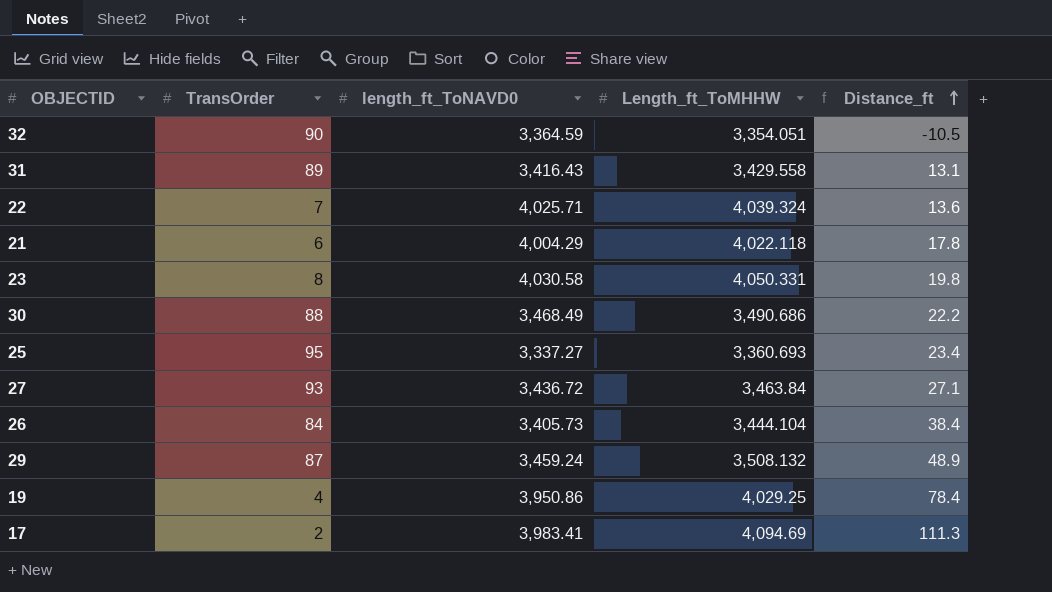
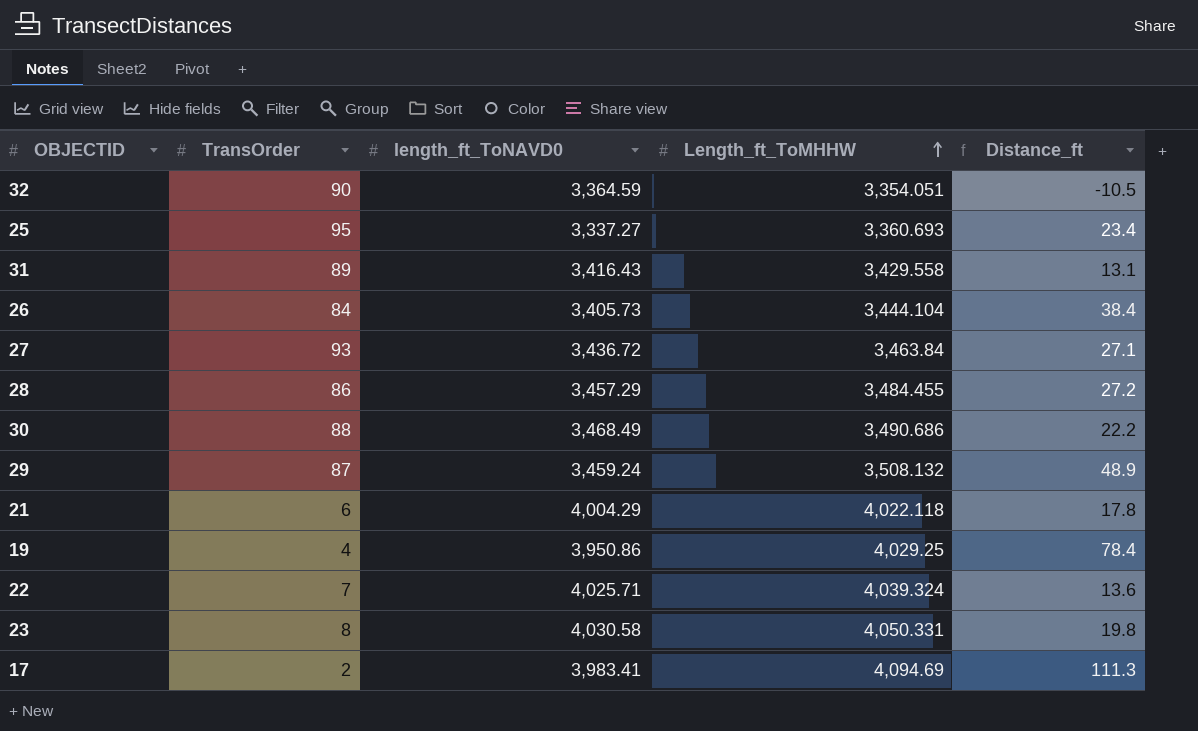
row order: Distance_ft ascending -> Length_ft_ToMHHW ascending
row 28: none -> 86 | 3,457.29 | 3,484.455 | 27.2

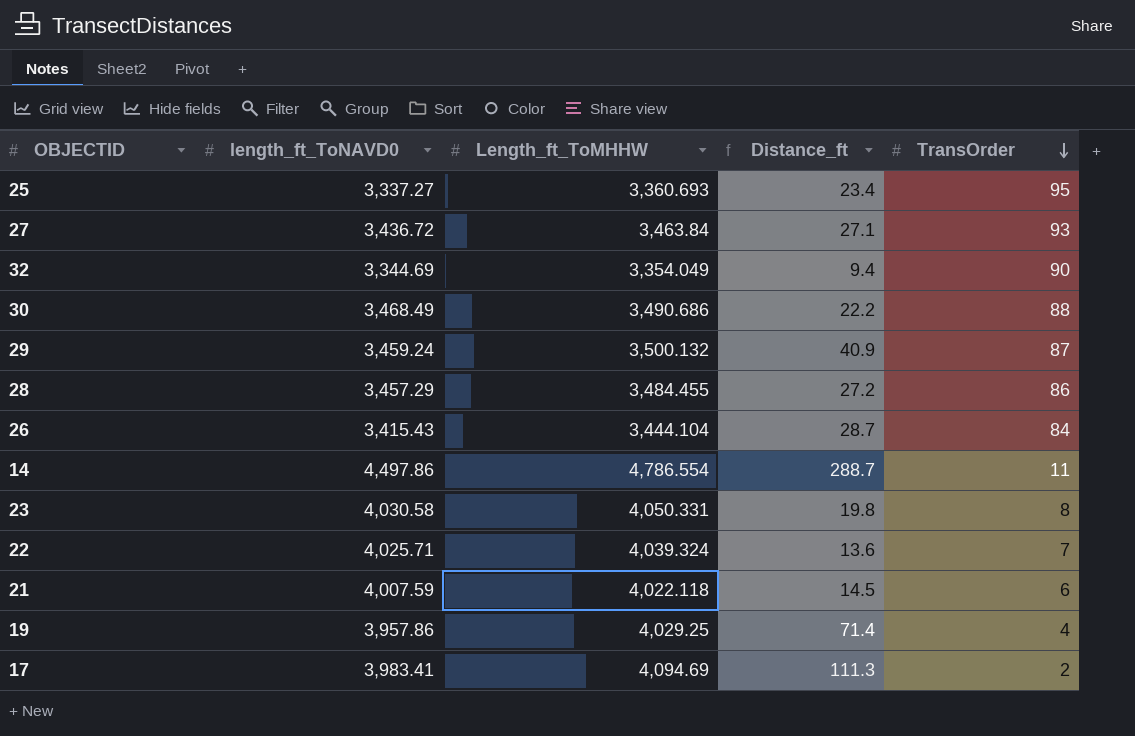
row order: Length_ft_ToMHHW ascending -> TransOrder descending
column TransOrder | position: 2 -> 5
row 31: 89 | 3,416.43 | 3,429.558 | 13.1 -> none
32 | length_ft_ToNAVD0: 3,364.59 -> 3,344.69
32 | Length_ft_ToMHHW: 3,354.051 -> 3,354.049
32 | Distance_ft: -10.5 -> 9.4
29 | Length_ft_ToMHHW: 3,508.132 -> 3,500.132
29 | Distance_ft: 48.9 -> 40.9
26 | length_ft_ToNAVD0: 3,405.73 -> 3,415.43
26 | Distance_ft: 38.4 -> 28.7
row 14: none -> 4,497.86 | 4,786.554 | 288.7 | 11
21 | length_ft_ToNAVD0: 4,004.29 -> 4,007.59
21 | Distance_ft: 17.8 -> 14.5
19 | length_ft_ToNAVD0: 3,950.86 -> 3,957.86
19 | Distance_ft: 78.4 -> 71.4

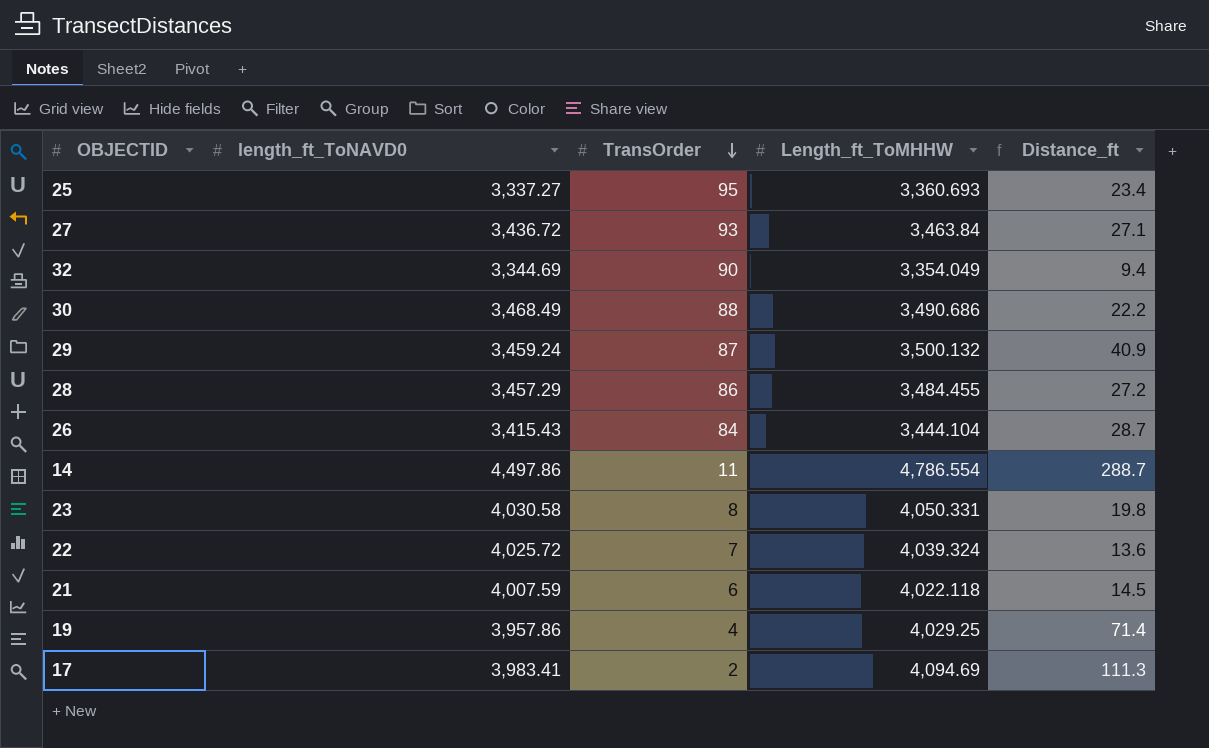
column TransOrder | position: 5 -> 3
22 | length_ft_ToNAVD0: 4,025.71 -> 4,025.72

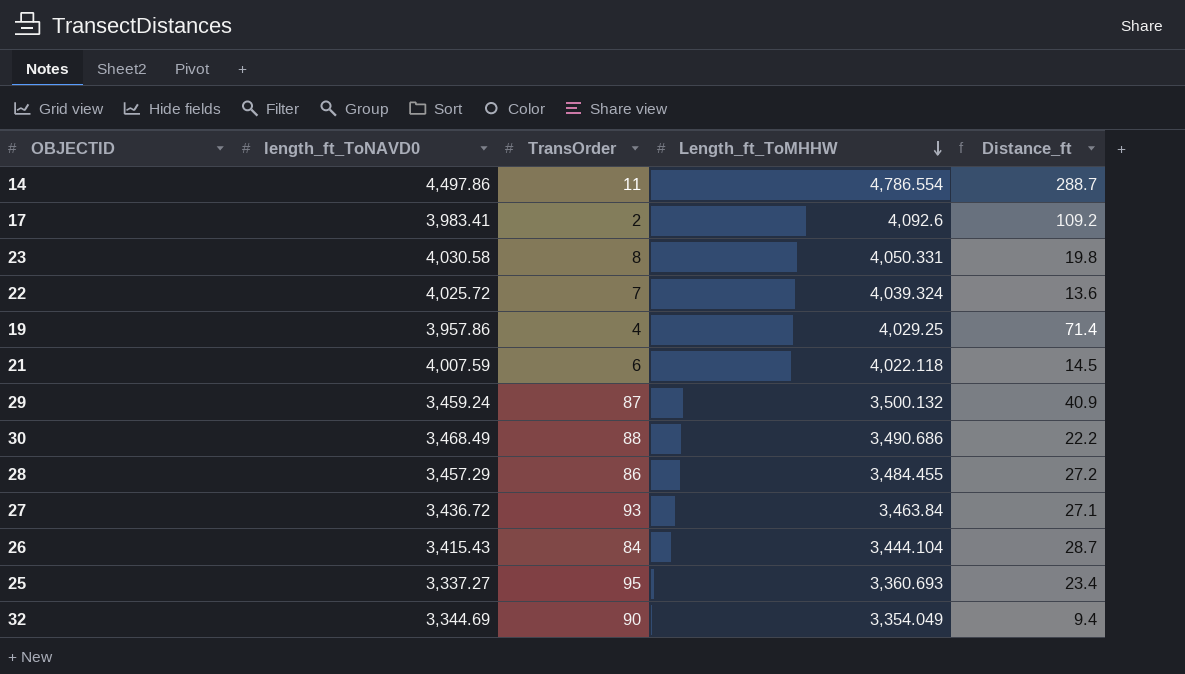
row order: TransOrder descending -> Length_ft_ToMHHW descending
17 | Length_ft_ToMHHW: 4,094.69 -> 4,092.6
17 | Distance_ft: 111.3 -> 109.2

